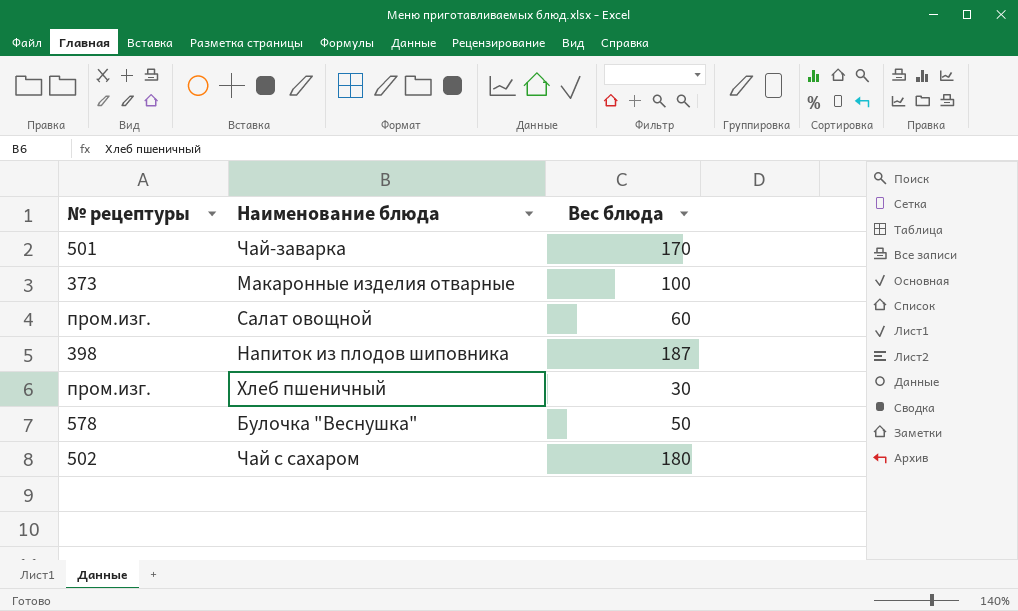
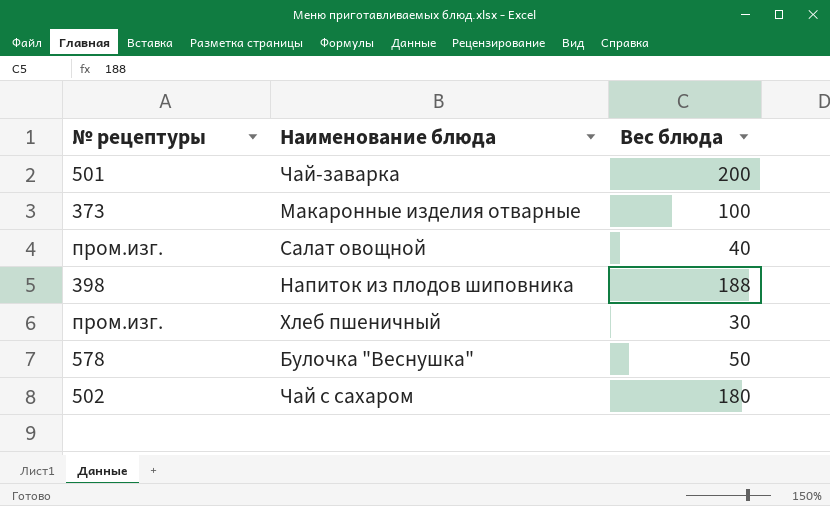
Чай-заварка | Вес блюда: 170 -> 200
Салат овощной | Вес блюда: 60 -> 40
Напиток из плодов шиповника | Вес блюда: 187 -> 188

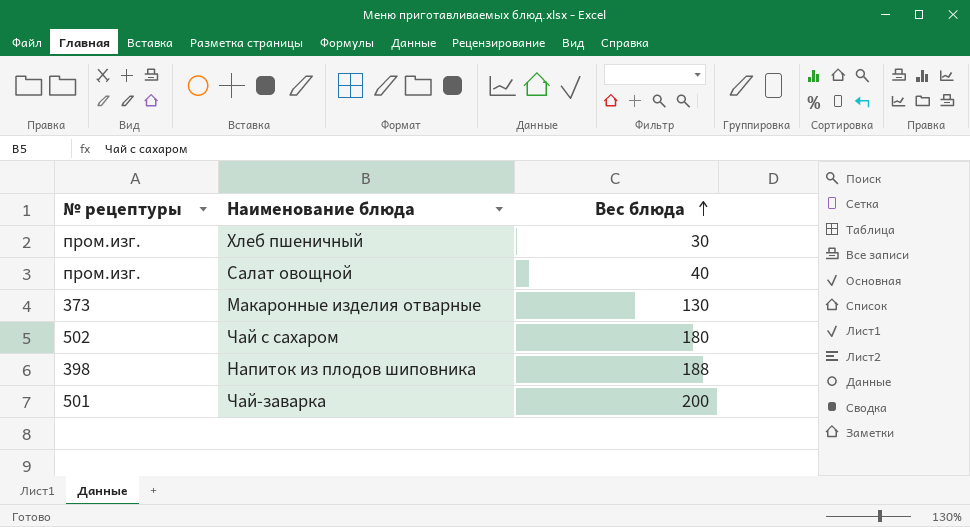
row order: none -> Вес блюда ascending
row Булочка "Веснушка": 578 | 50 -> none
Макаронные изделия отварные | Вес блюда: 100 -> 130

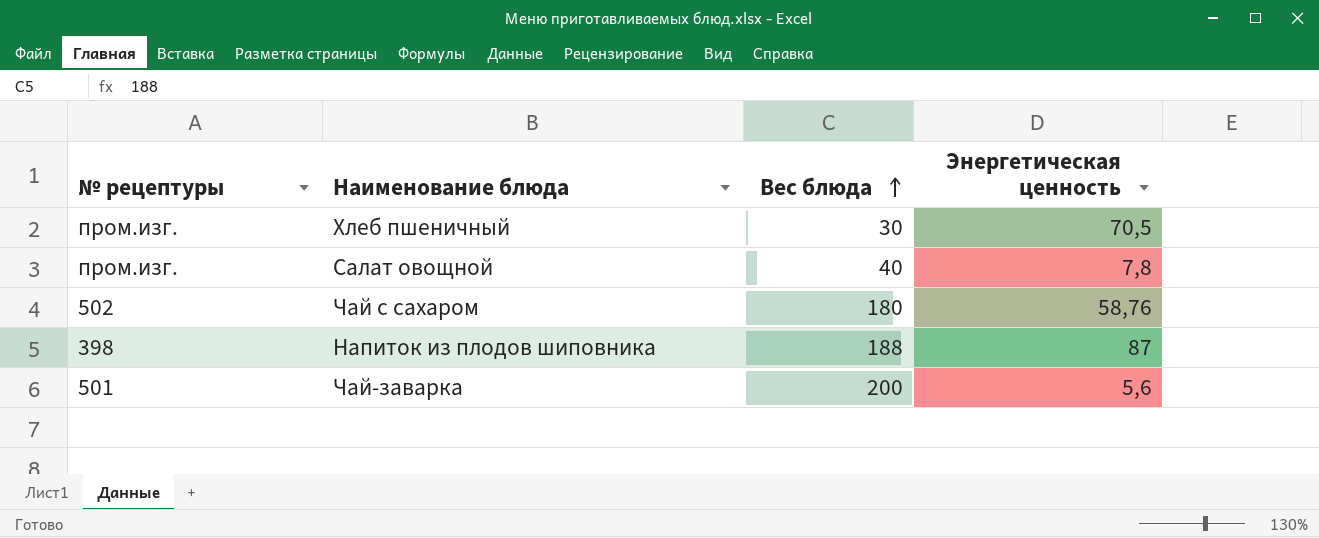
column Энергетическая ценность | position: none -> 4
row Макаронные изделия отварные: 373 | 130 -> none

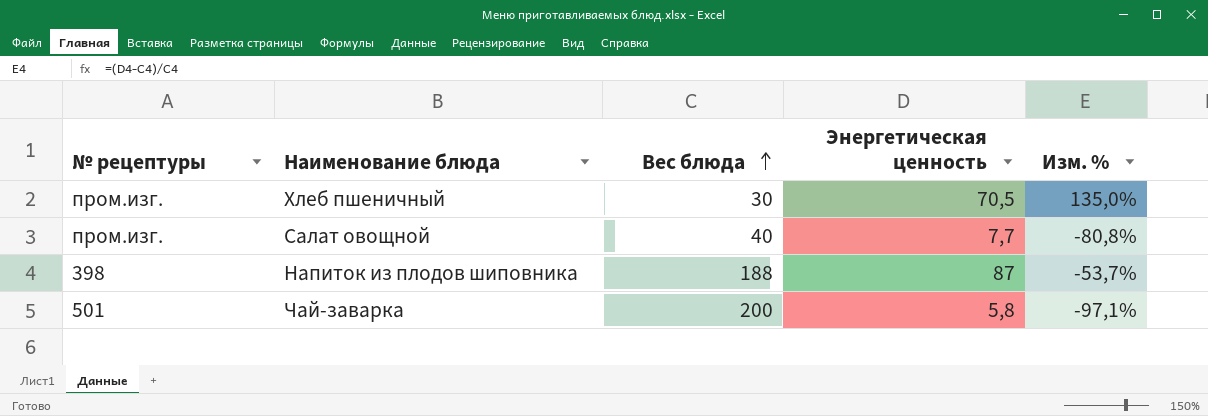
column Изм. % | formula: none -> ([Энергетическая ценность] - [Вес блюда]) / [Вес блюда]
row Чай с сахаром: 502 | 180 | 58,76 -> none
Салат овощной | Энергетическая ценность: 7,8 -> 7,7
Чай-заварка | Энергетическая ценность: 5,6 -> 5,8

